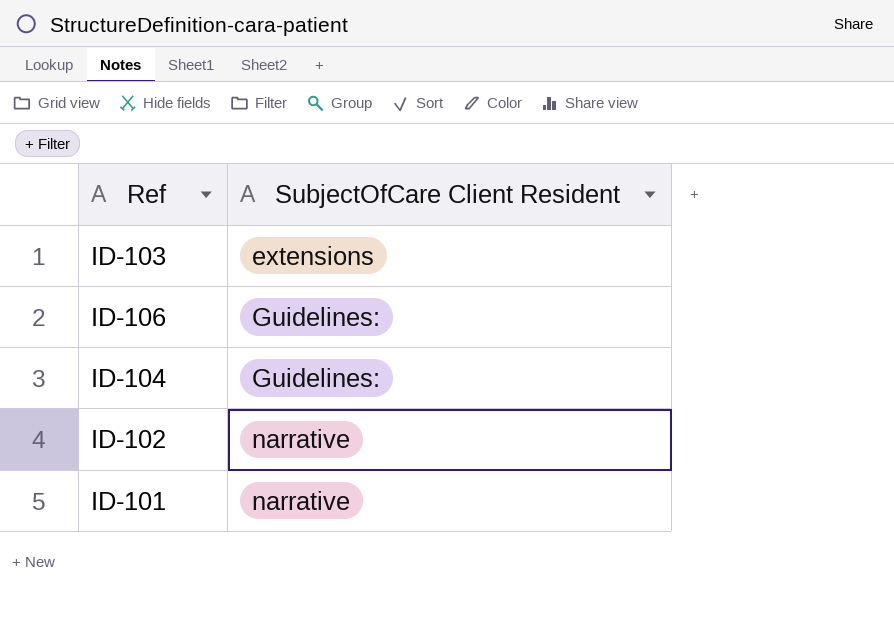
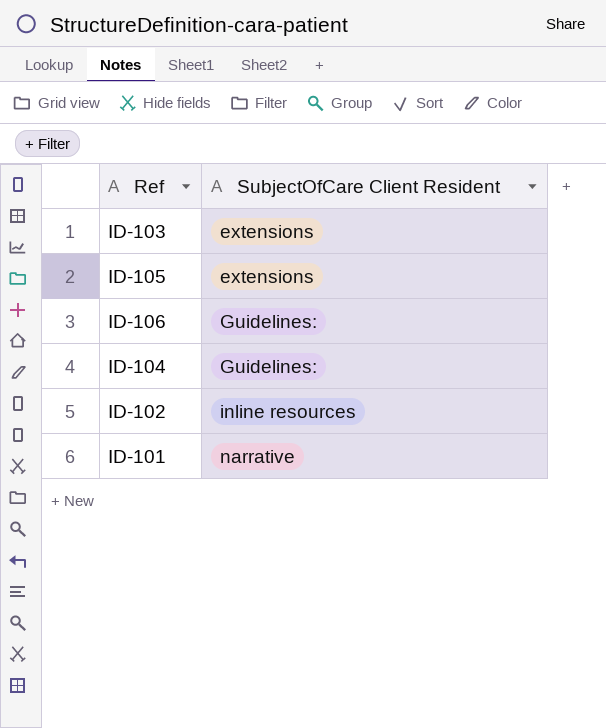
row ID-105: none -> extensions
ID-102 | SubjectOfCare Client Resident: narrative -> inline resources

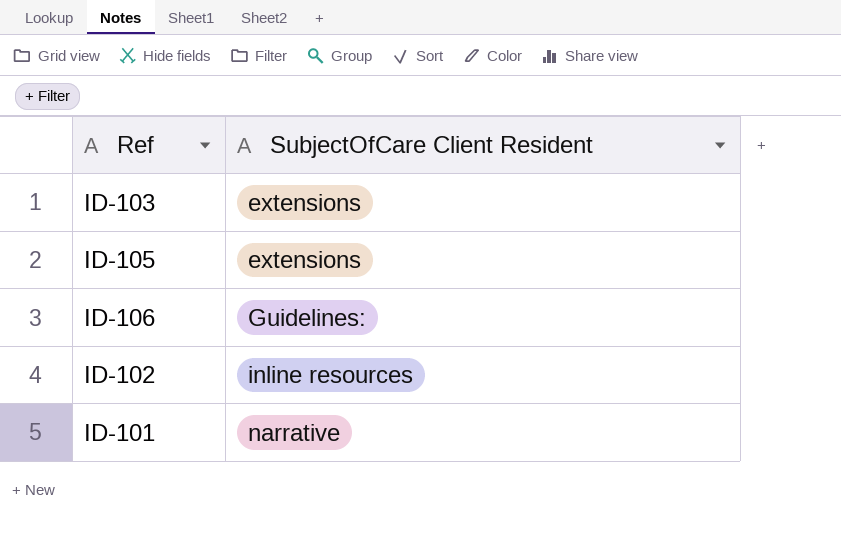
row ID-104: Guidelines: -> none

